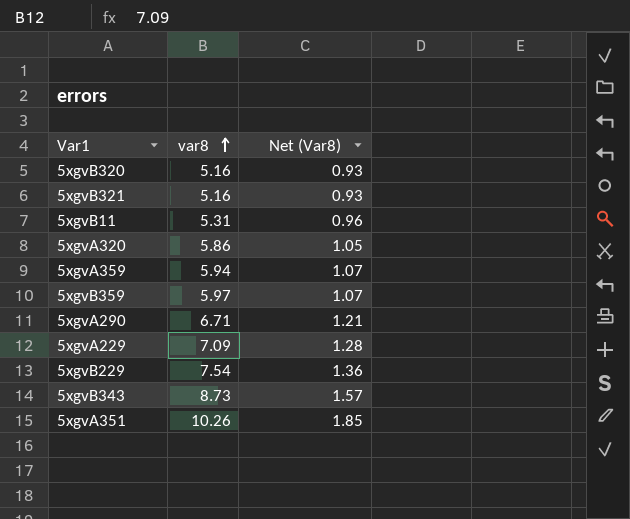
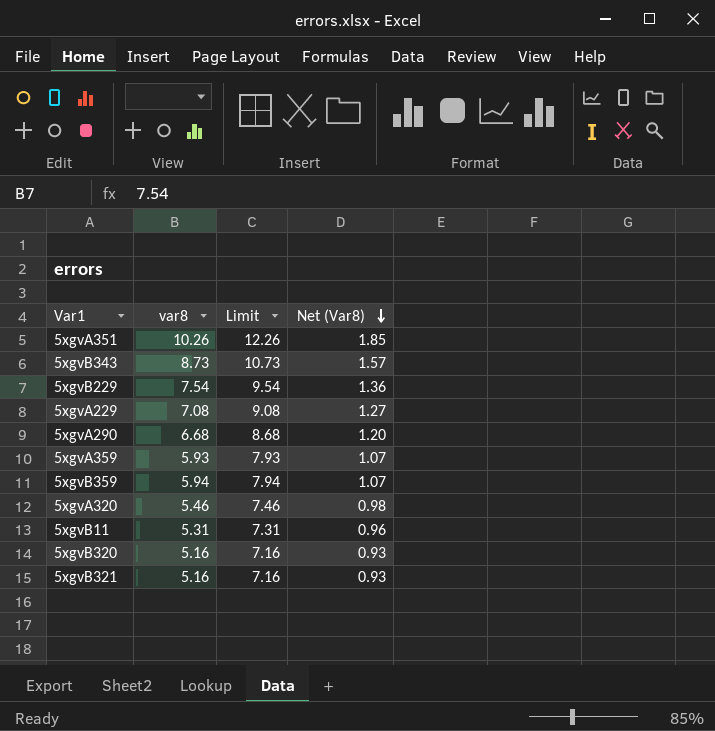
row order: var8 ascending -> Net (Var8) descending
column Limit | formula: none -> [var8] + 2
5xgvA229 | var8: 7.09 -> 7.08
5xgvA229 | Net (Var8): 1.28 -> 1.27
5xgvA290 | var8: 6.71 -> 6.68
5xgvA290 | Net (Var8): 1.21 -> 1.20
5xgvA359 | var8: 5.94 -> 5.93
5xgvB359 | var8: 5.97 -> 5.94
5xgvA320 | var8: 5.86 -> 5.46
5xgvA320 | Net (Var8): 1.05 -> 0.98

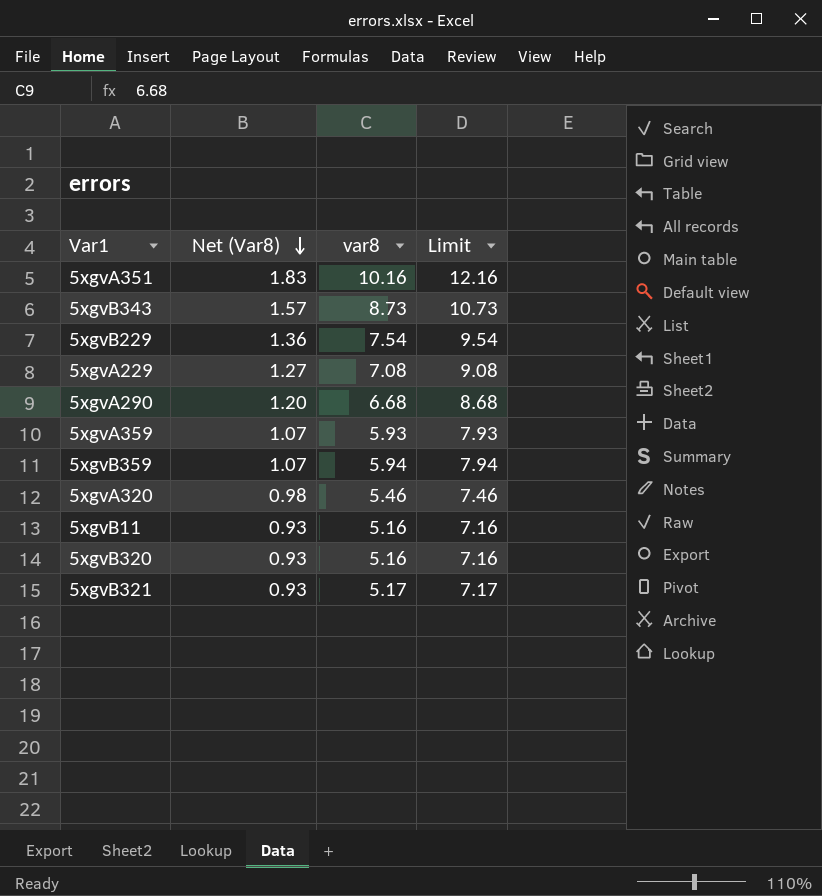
column Net (Var8) | position: 4 -> 2
5xgvA351 | Net (Var8): 1.85 -> 1.83
5xgvA351 | var8: 10.26 -> 10.16
5xgvA351 | Limit: 12.26 -> 12.16
5xgvB11 | Net (Var8): 0.96 -> 0.93
5xgvB11 | var8: 5.31 -> 5.16
5xgvB11 | Limit: 7.31 -> 7.16
5xgvB321 | var8: 5.16 -> 5.17
5xgvB321 | Limit: 7.16 -> 7.17

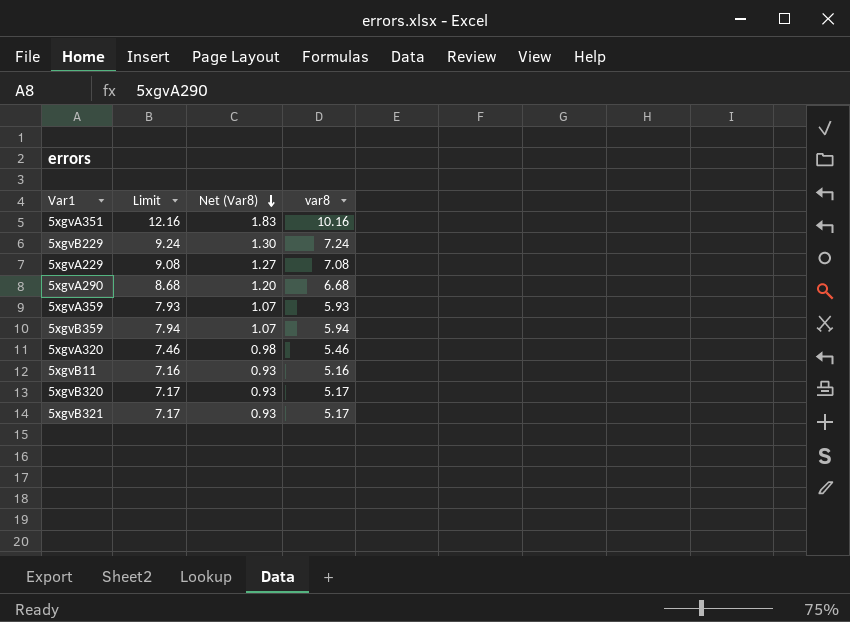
column Limit | position: 4 -> 2
row 5xgvB343: 1.57 | 8.73 | 10.73 -> none
5xgvB229 | Limit: 9.54 -> 9.24
5xgvB229 | Net (Var8): 1.36 -> 1.30
5xgvB229 | var8: 7.54 -> 7.24
5xgvB320 | Limit: 7.16 -> 7.17
5xgvB320 | var8: 5.16 -> 5.17

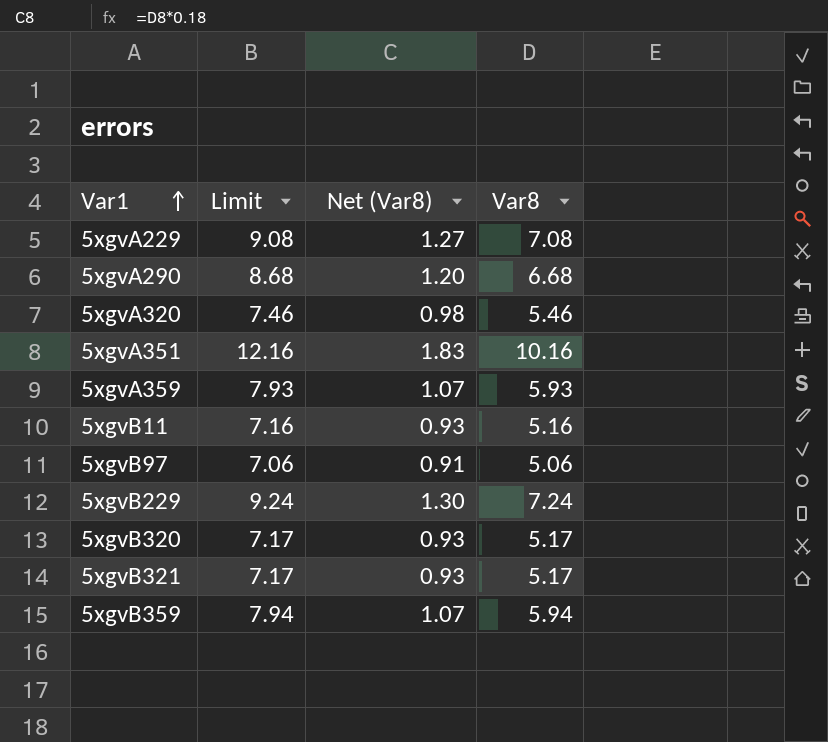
row order: Net (Var8) descending -> Var1 ascending
column name: var8 -> Var8
row 5xgvB97: none -> 7.06 | 0.91 | 5.06

